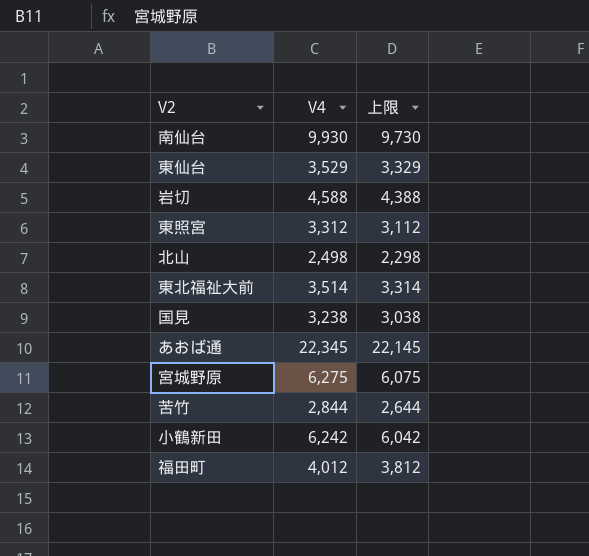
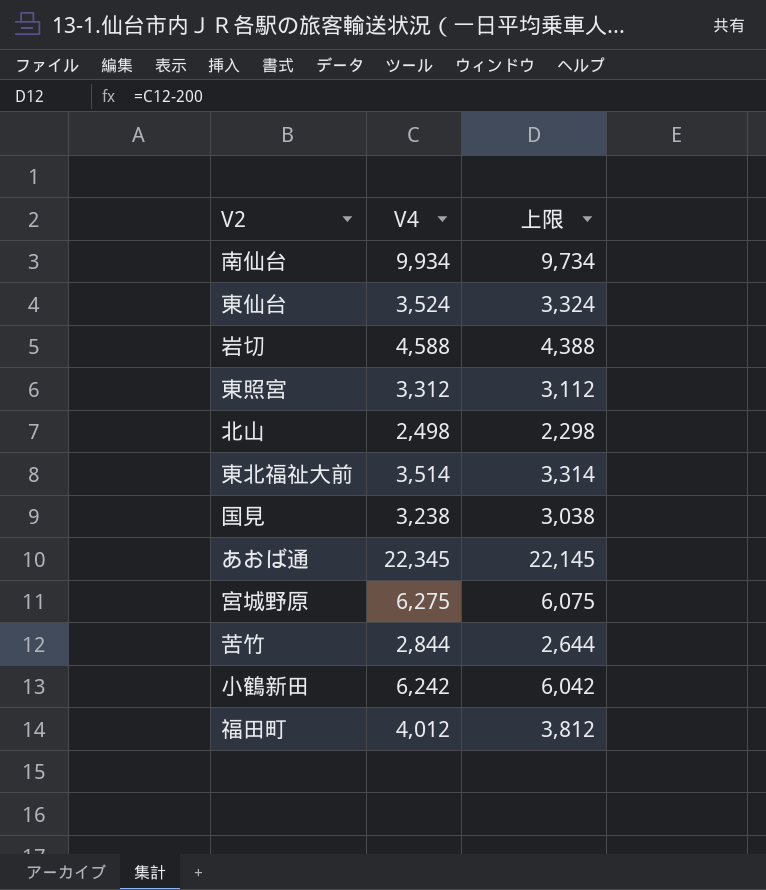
南仙台 | V4: 9,930 -> 9,934
南仙台 | 上限: 9,730 -> 9,734
東仙台 | V4: 3,529 -> 3,524
東仙台 | 上限: 3,329 -> 3,324

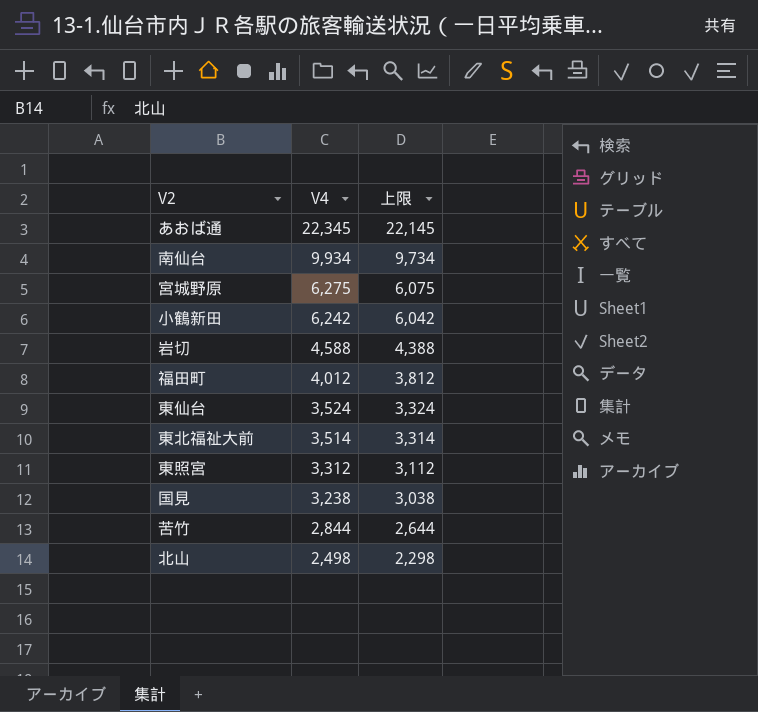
row order: none -> V4 descending

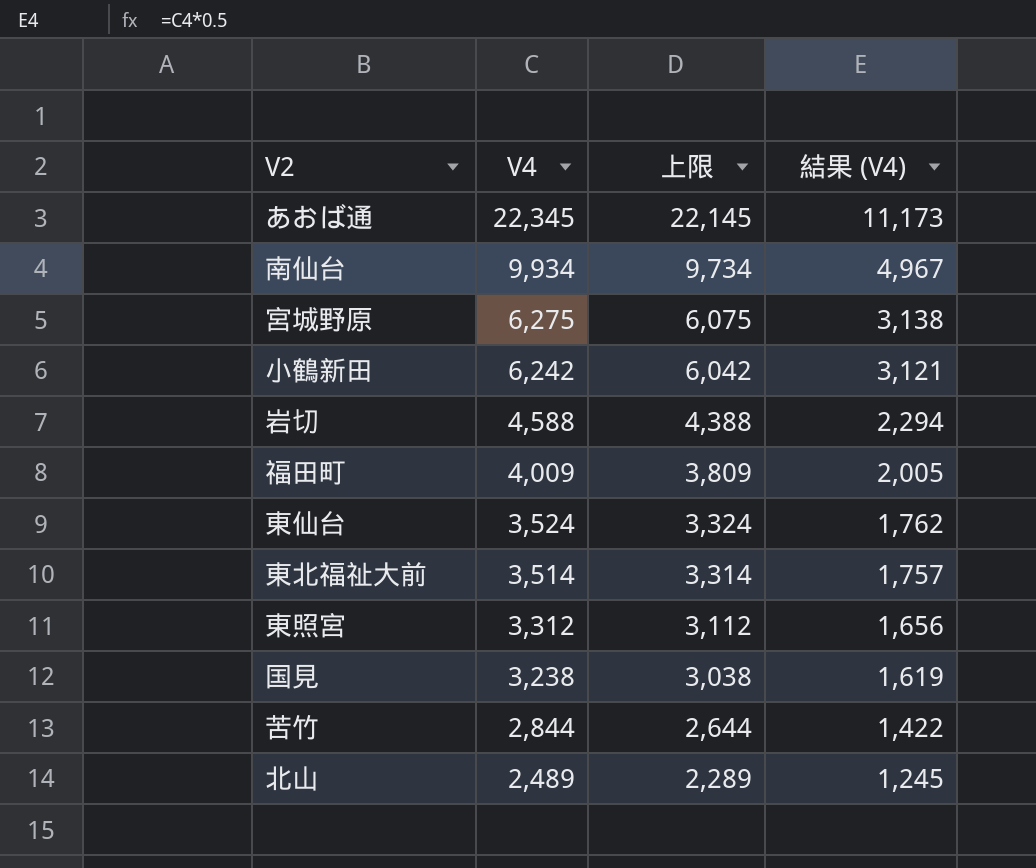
column 結果 (V4) | formula: none -> [V4] * 0.5
福田町 | V4: 4,012 -> 4,009
福田町 | 上限: 3,812 -> 3,809
北山 | V4: 2,498 -> 2,489
北山 | 上限: 2,298 -> 2,289

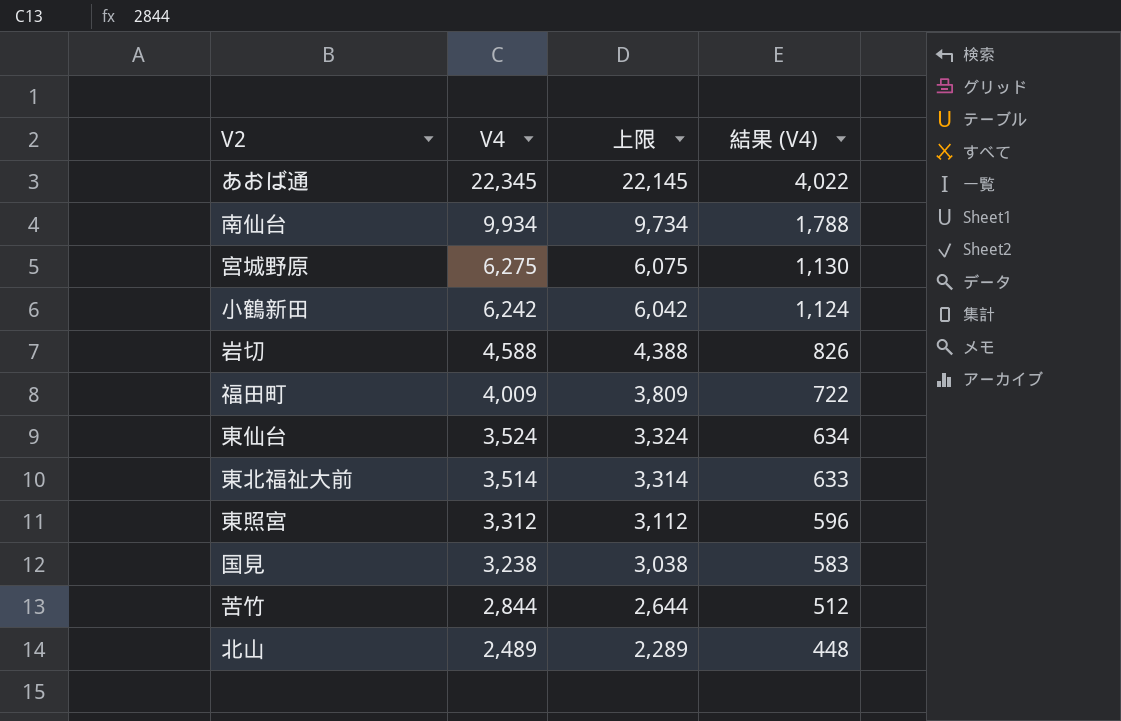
column 結果 (V4) | formula: [V4] * 0.5 -> [V4] * 0.18

